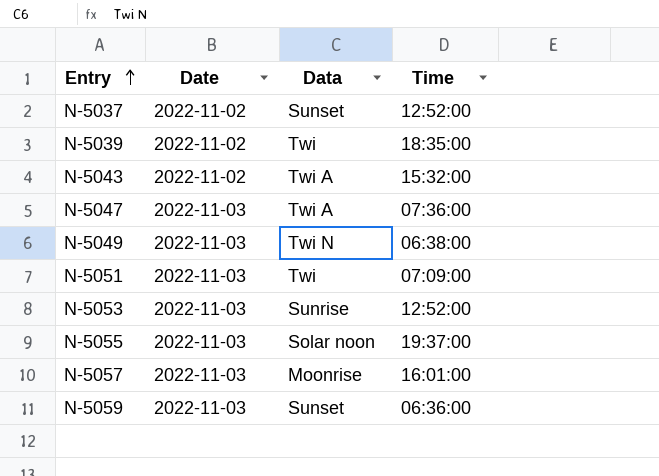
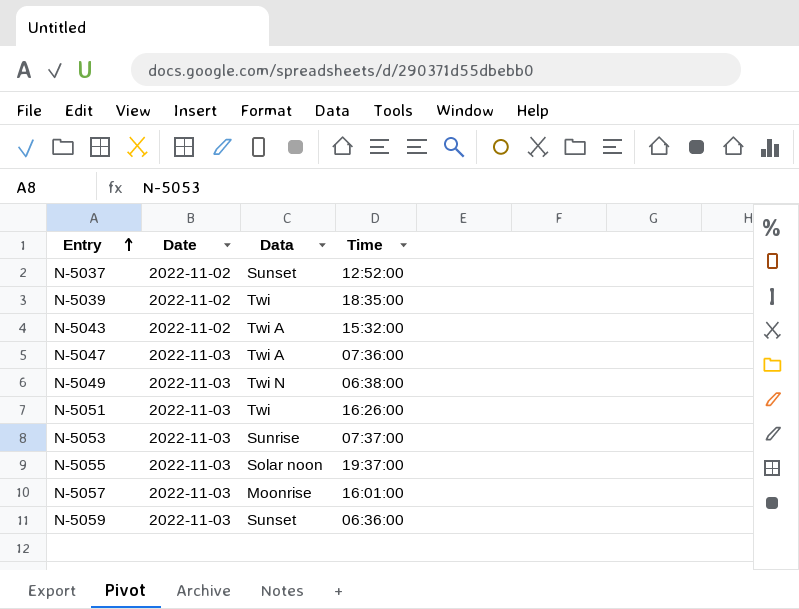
N-5051 | Time: 07:09:00 -> 16:26:00
N-5053 | Time: 12:52:00 -> 07:37:00

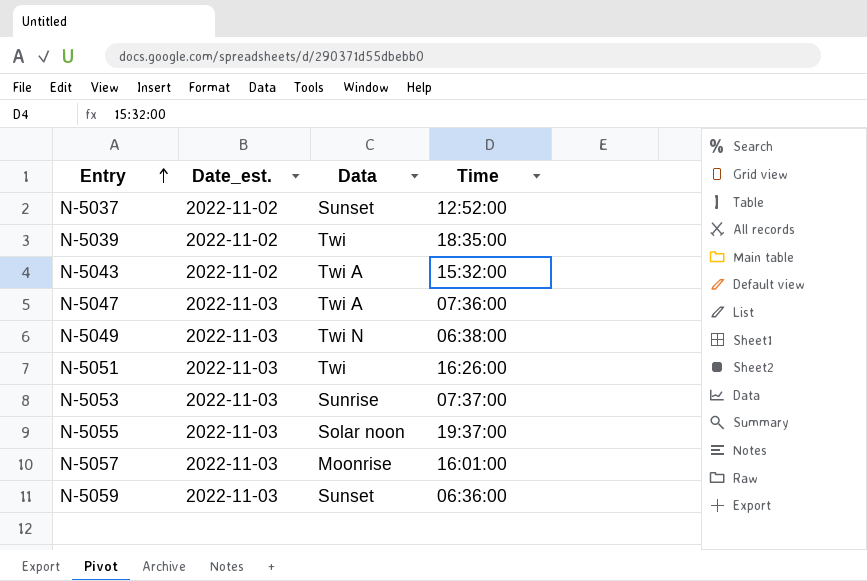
column name: Date -> Date_est.

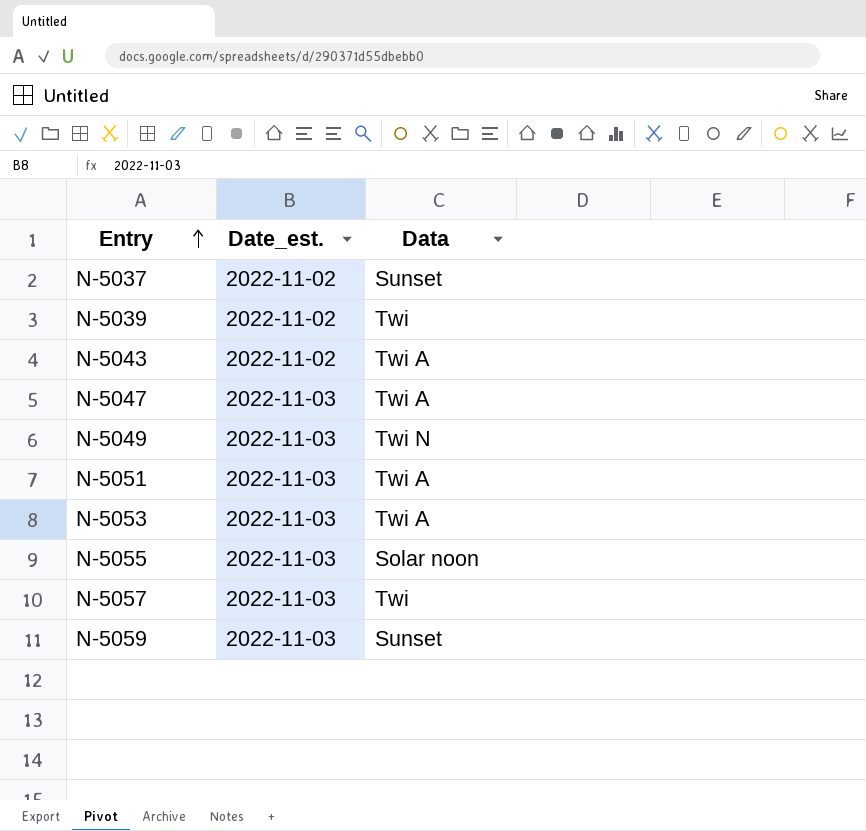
column Time | position: 4 -> none
N-5051 | Data: Twi -> Twi A
N-5053 | Data: Sunrise -> Twi A
N-5057 | Data: Moonrise -> Twi

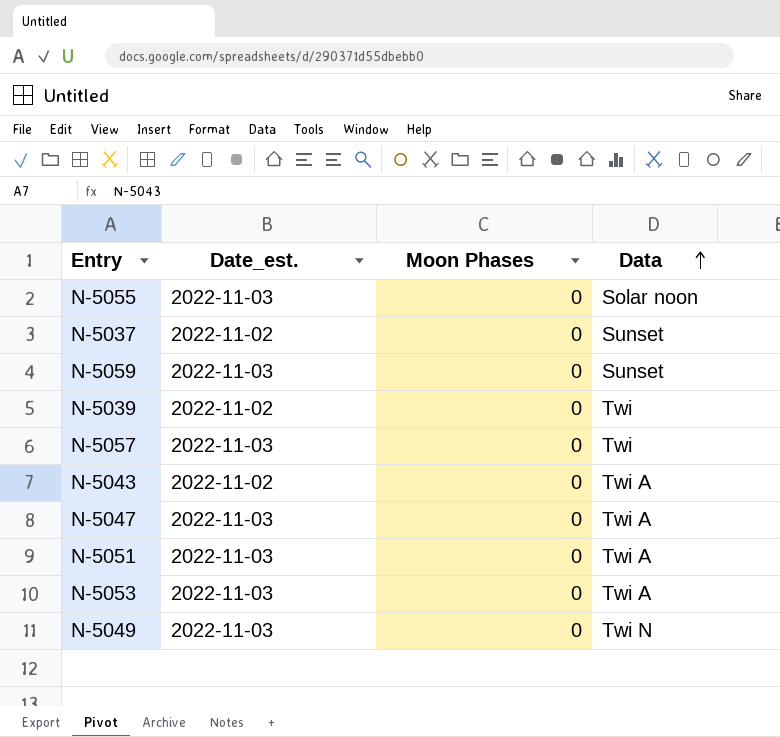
row order: Entry ascending -> Data ascending
column Moon Phases | position: none -> 3

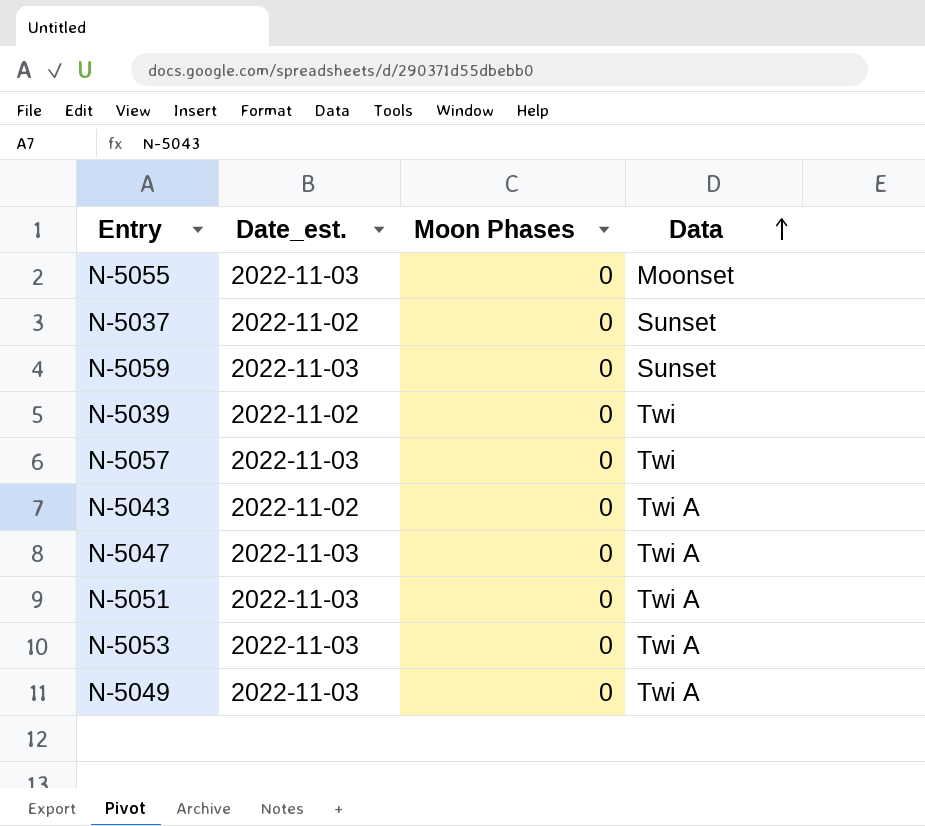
N-5055 | Data: Solar noon -> Moonset
N-5049 | Data: Twi N -> Twi A

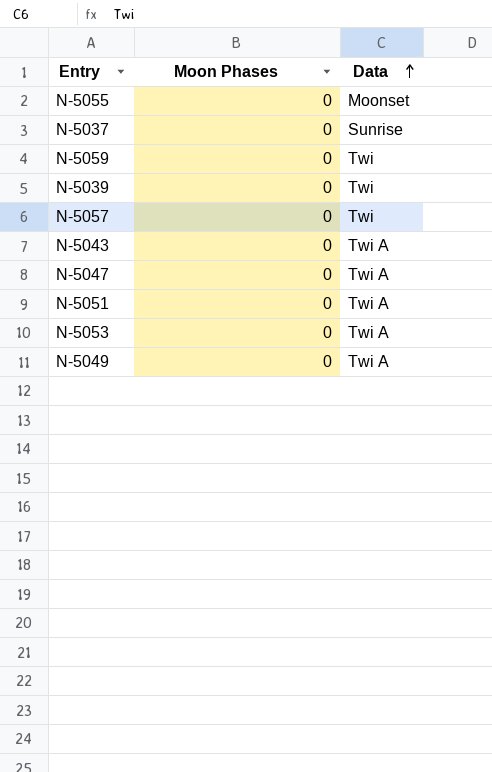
column Date_est. | position: 2 -> none
N-5037 | Data: Sunset -> Sunrise
N-5059 | Data: Sunset -> Twi

